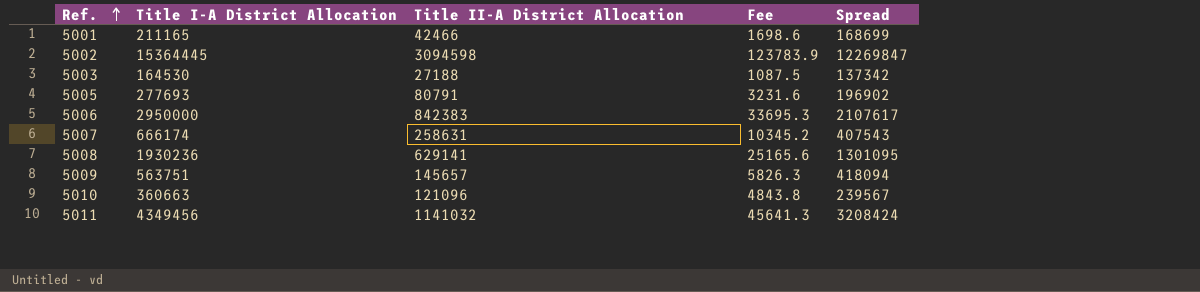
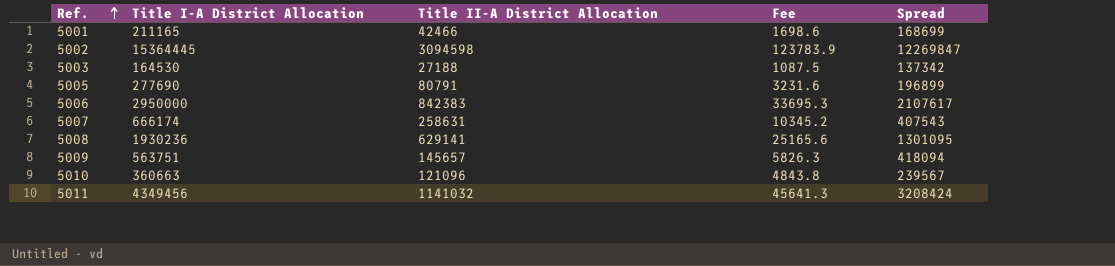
5005 | Title I-A District Allocation: 277693 -> 277690
5005 | Spread: 196902 -> 196899

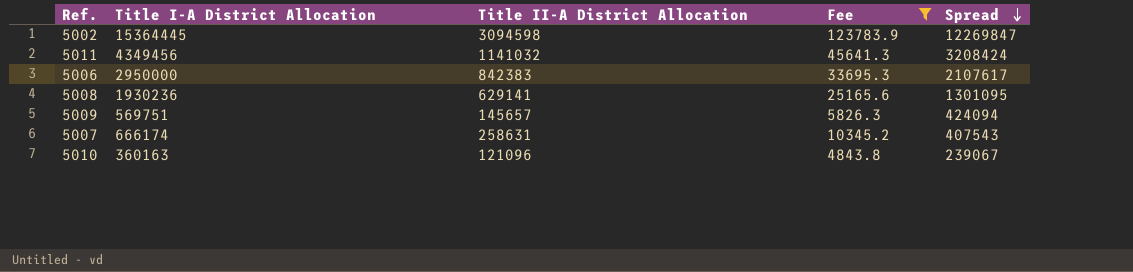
filter: none -> Fee >= 4843.8
row order: Ref. ascending -> Spread descending
5009 | Title I-A District Allocation: 563751 -> 569751
5009 | Spread: 418094 -> 424094
5010 | Title I-A District Allocation: 360663 -> 360163
5010 | Spread: 239567 -> 239067

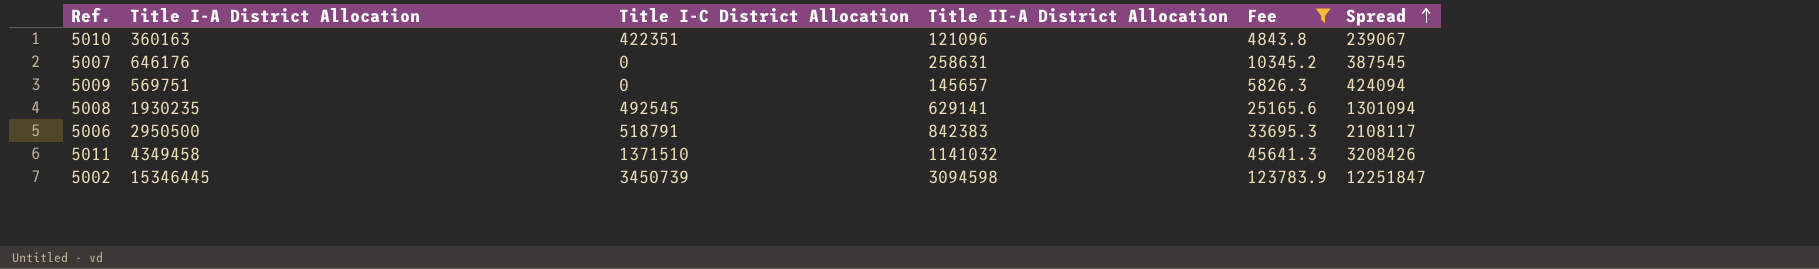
row order: Spread descending -> Spread ascending
column Title I-C District Allocation | position: none -> 3
5007 | Title I-A District Allocation: 666174 -> 646176
5007 | Spread: 407543 -> 387545
5008 | Title I-A District Allocation: 1930236 -> 1930235
5008 | Spread: 1301095 -> 1301094
5006 | Title I-A District Allocation: 2950000 -> 2950500
5006 | Spread: 2107617 -> 2108117
5011 | Title I-A District Allocation: 4349456 -> 4349458
5011 | Spread: 3208424 -> 3208426
5002 | Title I-A District Allocation: 15364445 -> 15346445
5002 | Spread: 12269847 -> 12251847

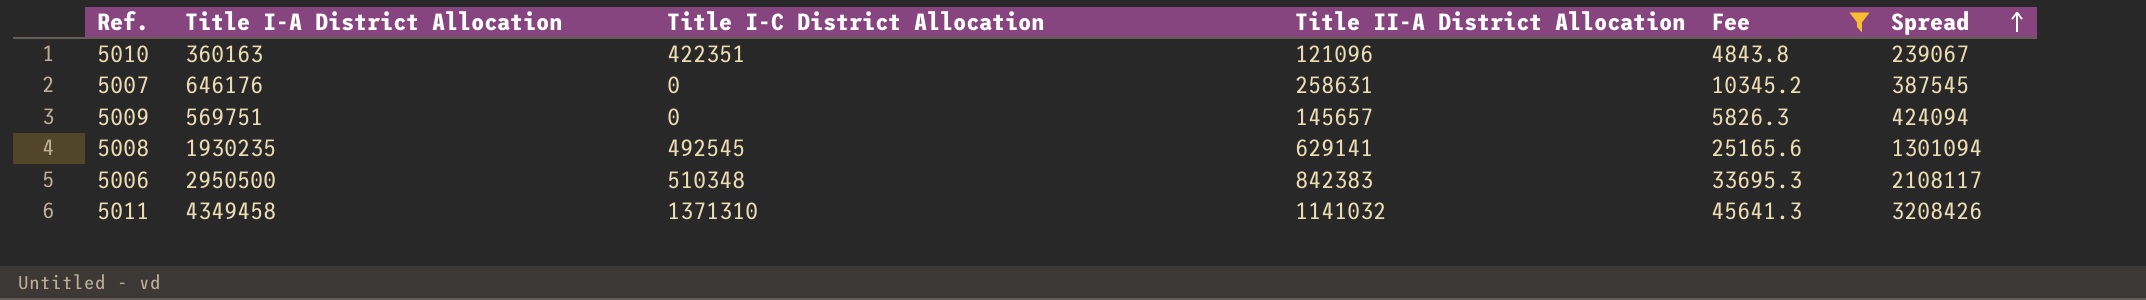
row 5002: 15346445 | 3450739 | 3094598 | 123783.9 | 12251847 -> none
5006 | Title I-C District Allocation: 518791 -> 510348
5011 | Title I-C District Allocation: 1371510 -> 1371310

